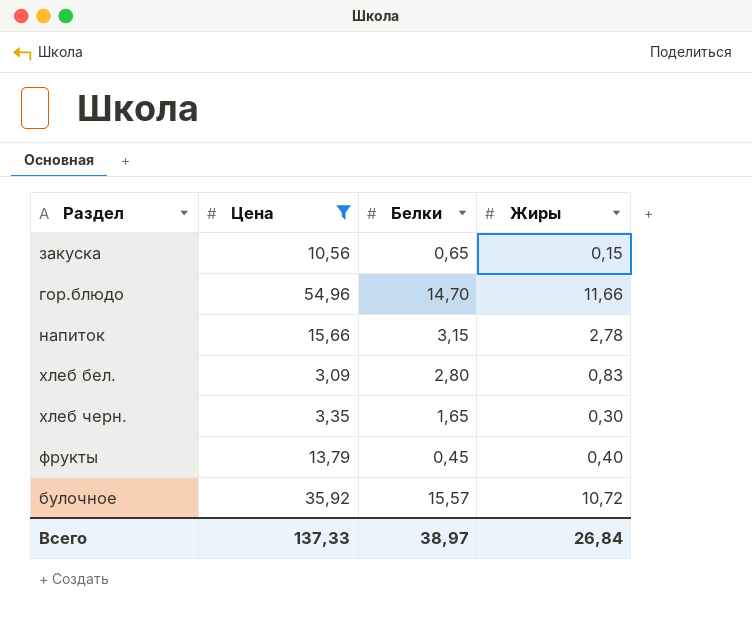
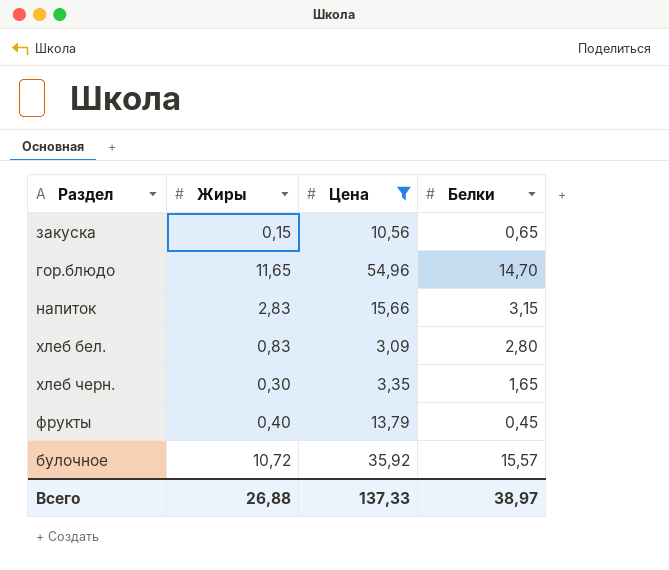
column Жиры | position: 4 -> 2
гор.блюдо | Жиры: 11,66 -> 11,65
напиток | Жиры: 2,78 -> 2,83
Всего | Жиры: 26,84 -> 26,88

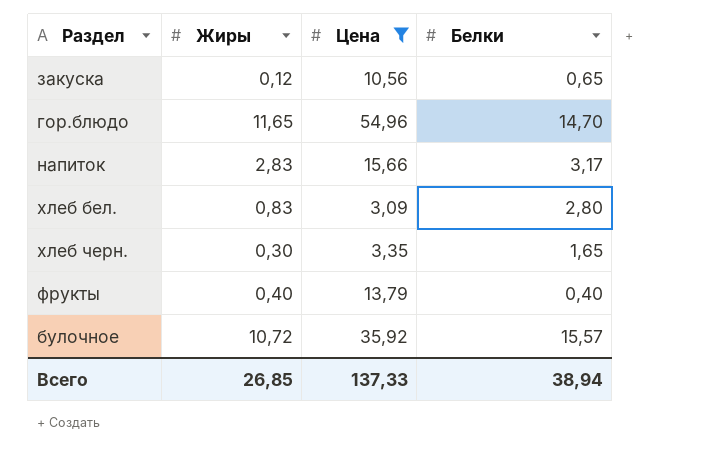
закуска | Жиры: 0,15 -> 0,12
напиток | Белки: 3,15 -> 3,17
фрукты | Белки: 0,45 -> 0,40
Всего | Жиры: 26,88 -> 26,85
Всего | Белки: 38,97 -> 38,94

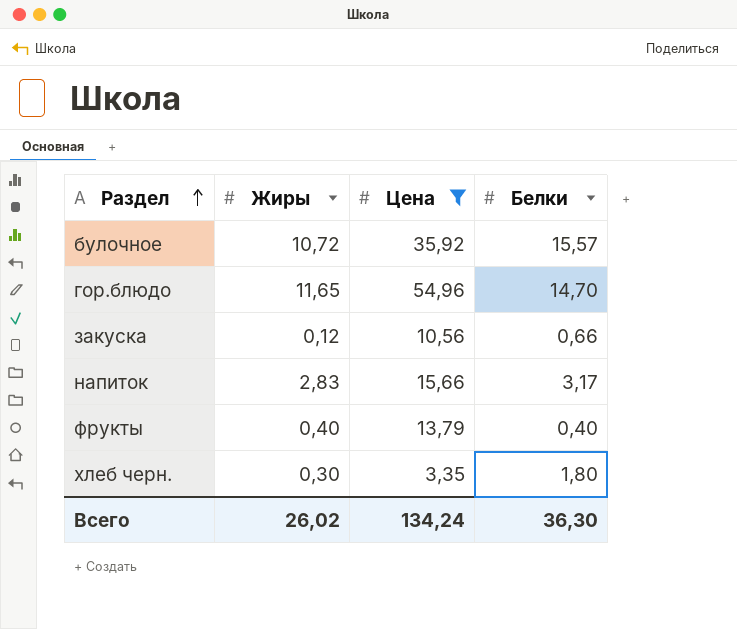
row order: none -> Раздел ascending
row хлеб бел.: 0,83 | 3,09 | 2,80 -> none
закуска | Белки: 0,65 -> 0,66
хлеб черн. | Белки: 1,65 -> 1,80
Всего | Жиры: 26,85 -> 26,02
Всего | Цена: 137,33 -> 134,24
Всего | Белки: 38,94 -> 36,30

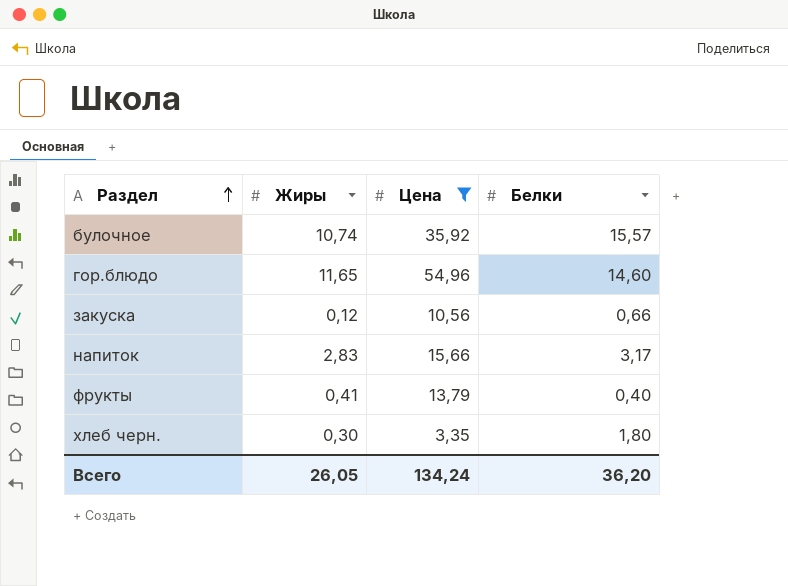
булочное | Жиры: 10,72 -> 10,74
гор.блюдо | Белки: 14,70 -> 14,60
фрукты | Жиры: 0,40 -> 0,41
Всего | Жиры: 26,02 -> 26,05
Всего | Белки: 36,30 -> 36,20

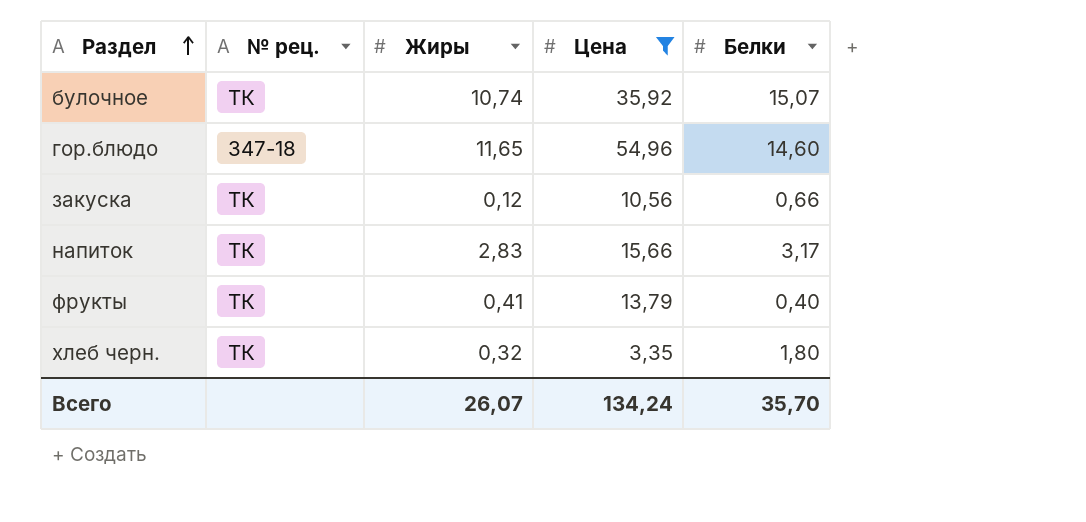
column № рец. | position: none -> 2
булочное | Белки: 15,57 -> 15,07
хлеб черн. | Жиры: 0,30 -> 0,32
Всего | Жиры: 26,05 -> 26,07
Всего | Белки: 36,20 -> 35,70

